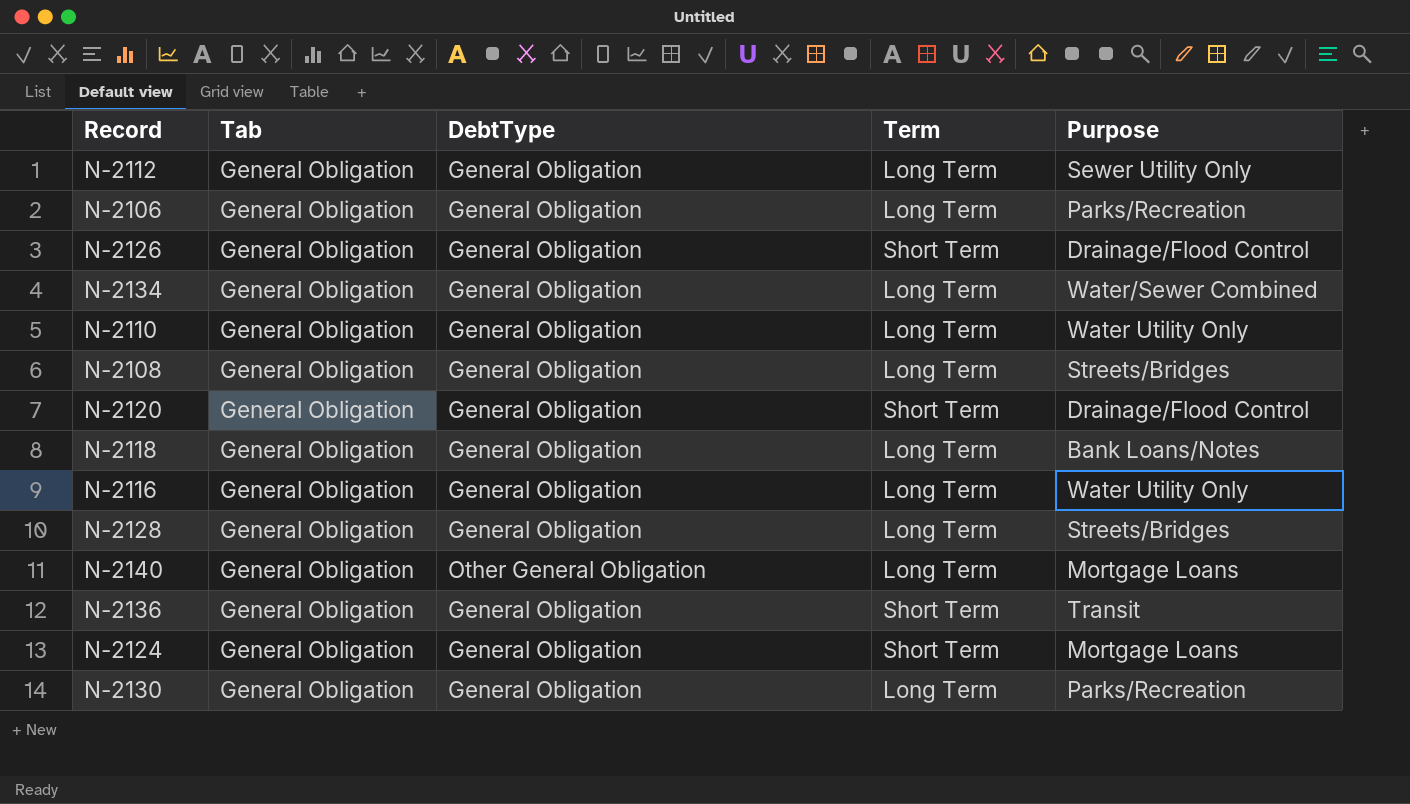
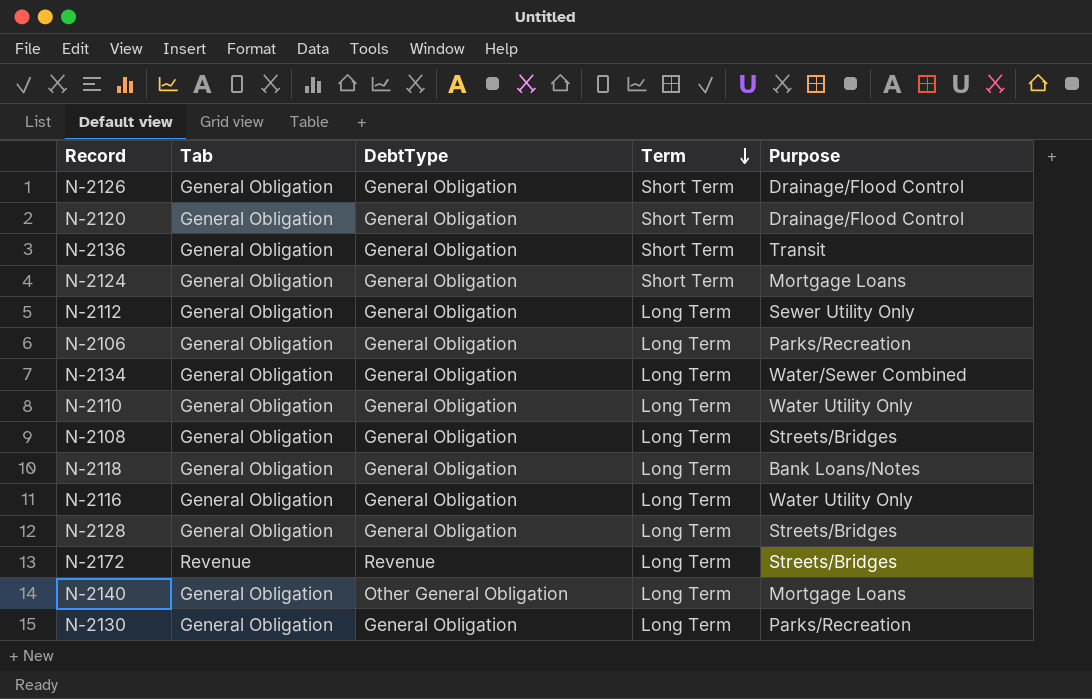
row order: none -> Term descending
row N-2172: none -> Revenue | Revenue | Long Term | Streets/Bridges

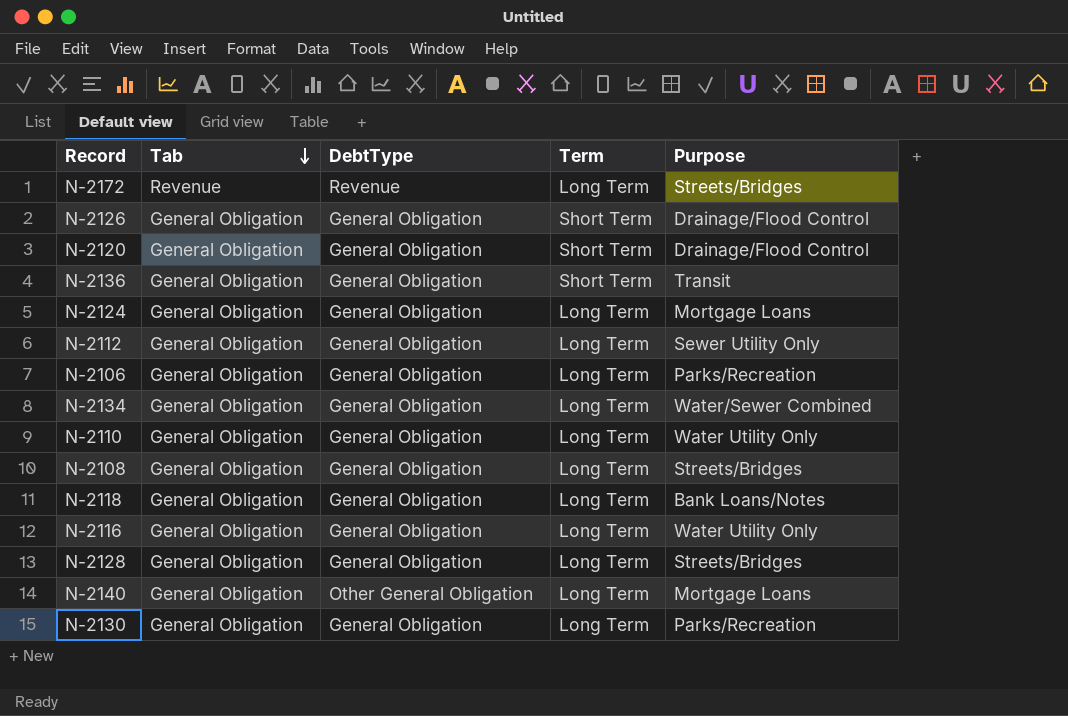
row order: Term descending -> Tab descending
N-2124 | Term: Short Term -> Long Term

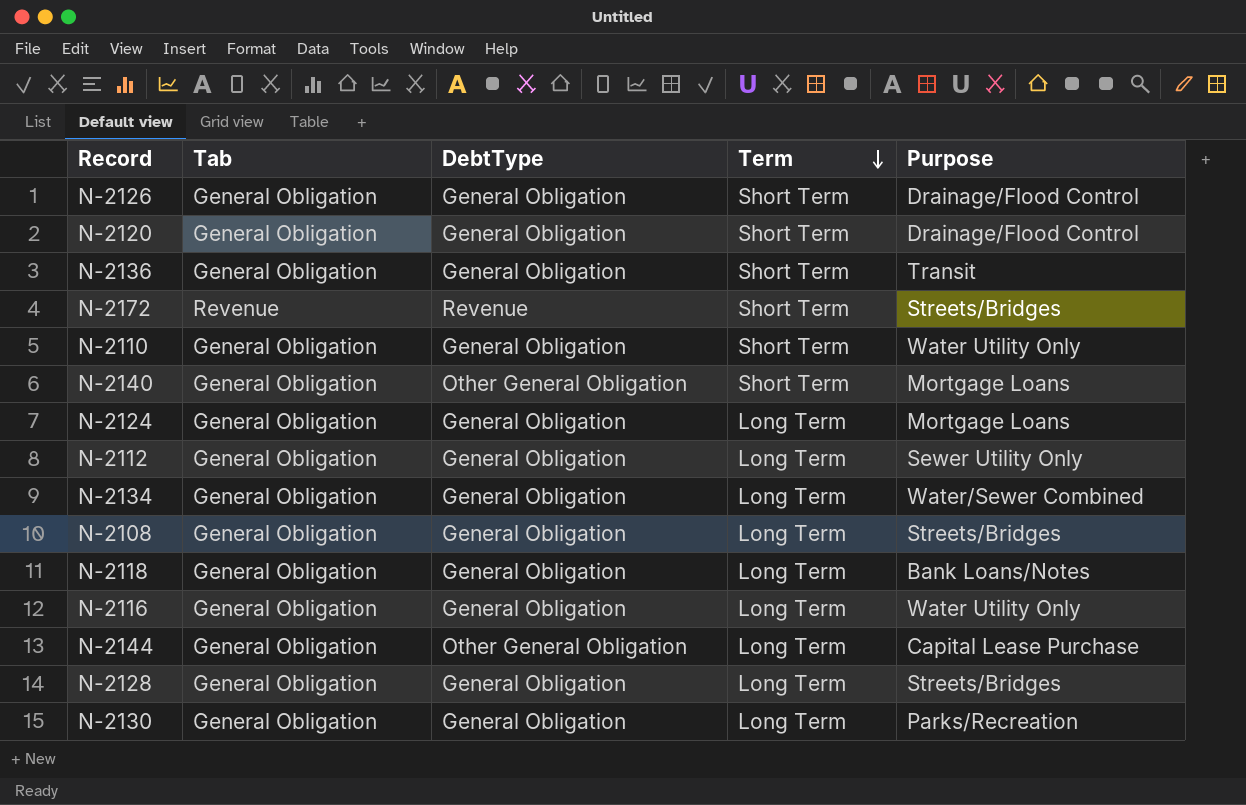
row order: Tab descending -> Term descending
row N-2106: General Obligation | General Obligation | Long Term | Parks/Recreation -> none
N-2172 | Term: Long Term -> Short Term
N-2110 | Term: Long Term -> Short Term
N-2140 | Term: Long Term -> Short Term
row N-2144: none -> General Obligation | Other General Obligation | Long Term | Capital Lease Purchase

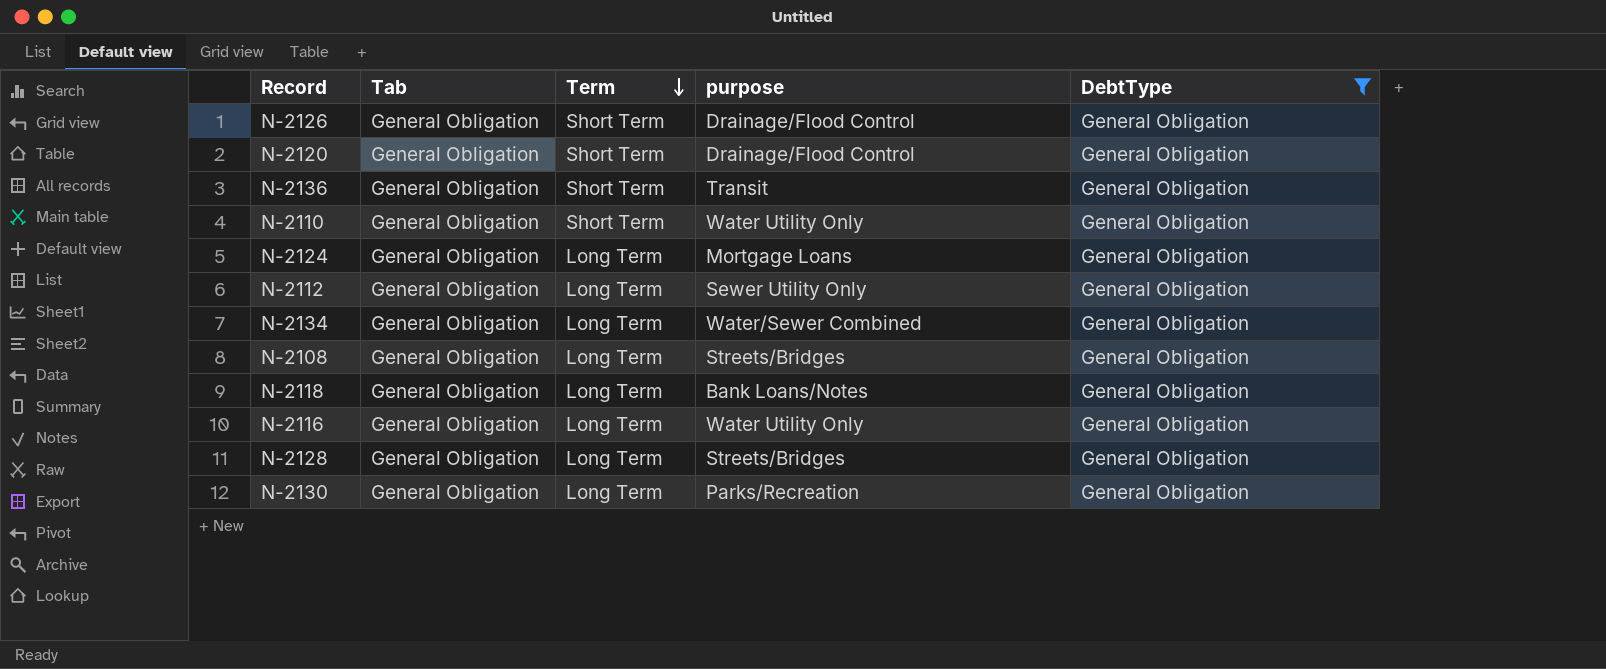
filter: none -> DebtType = General Obligation
column name: Purpose -> purpose
column DebtType | position: 3 -> 5

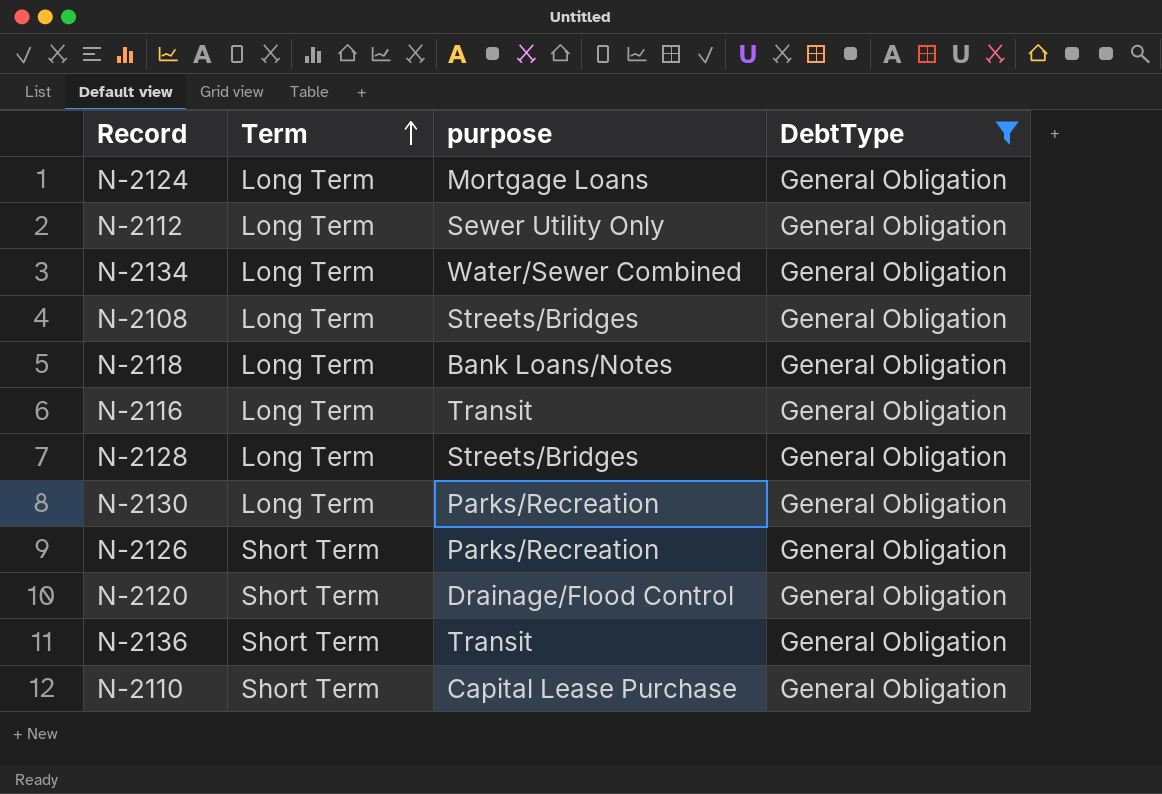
row order: Term descending -> Term ascending
column Tab | position: 2 -> none
N-2116 | purpose: Water Utility Only -> Transit
N-2126 | purpose: Drainage/Flood Control -> Parks/Recreation
N-2110 | purpose: Water Utility Only -> Capital Lease Purchase

